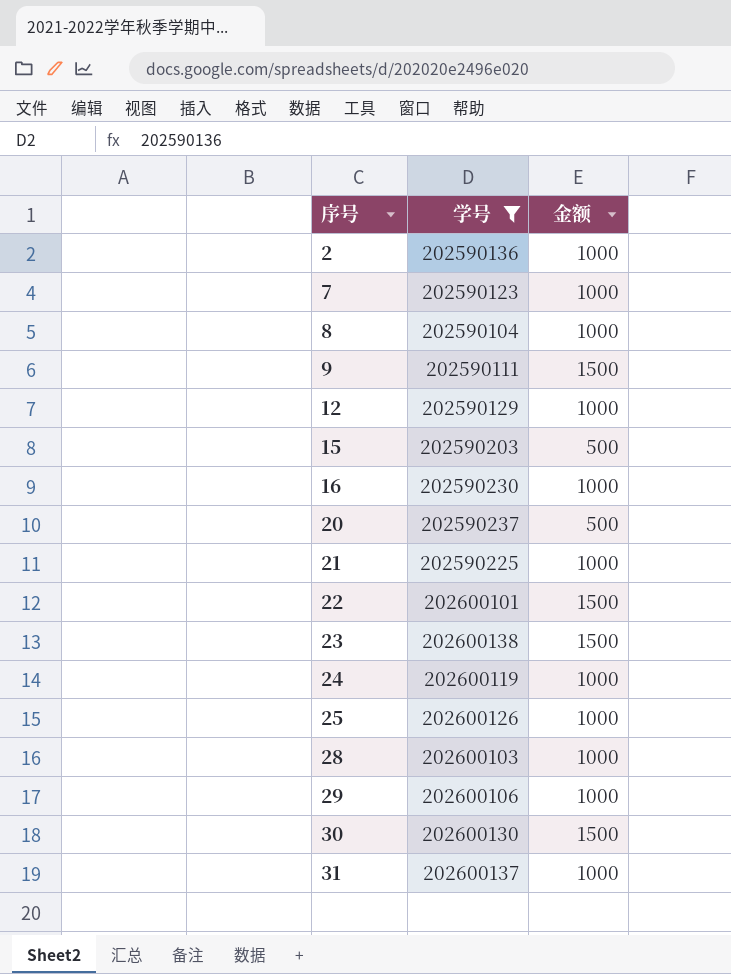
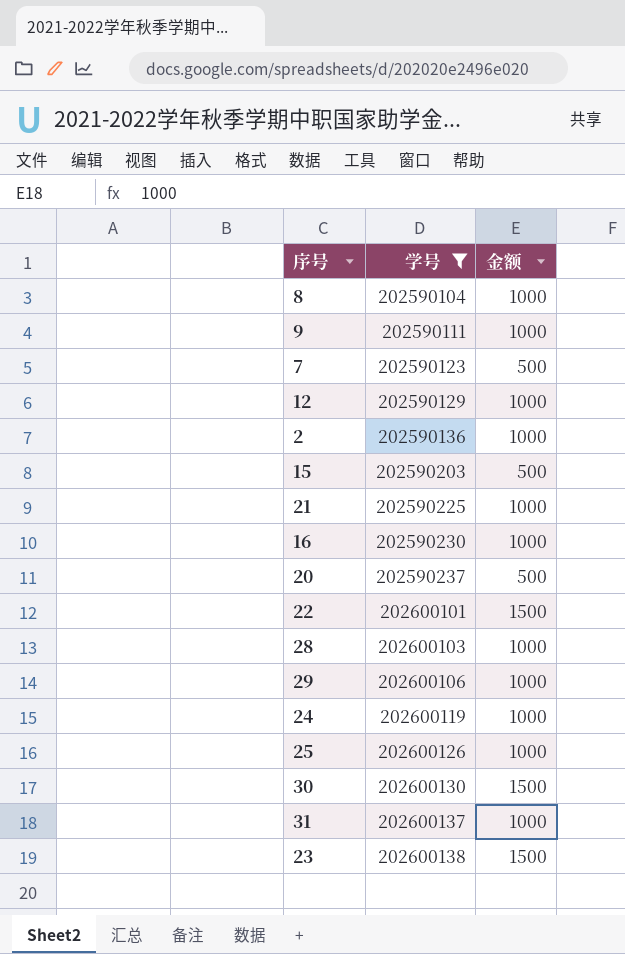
row order: 序号 ascending -> 学号 ascending
9 | 金额: 1500 -> 1000
7 | 金额: 1000 -> 500

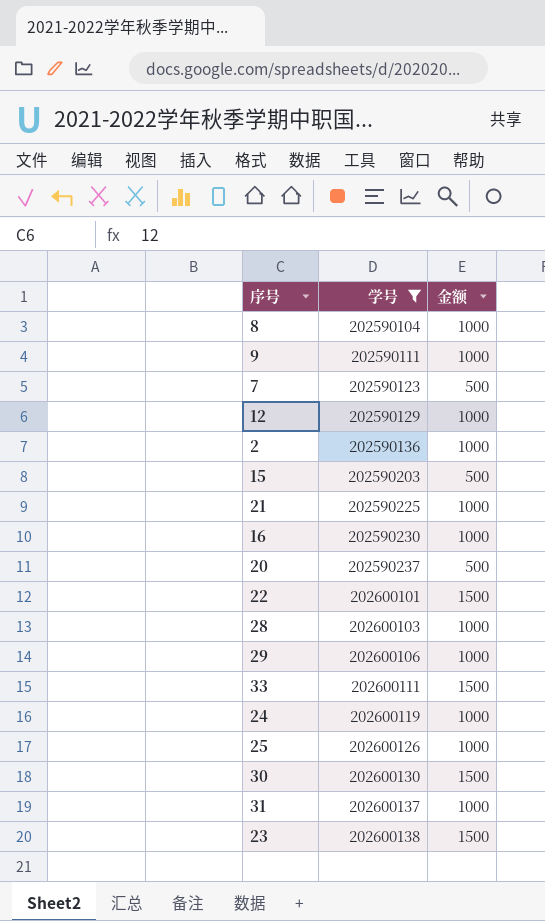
row 33: none -> 202600111 | 1500

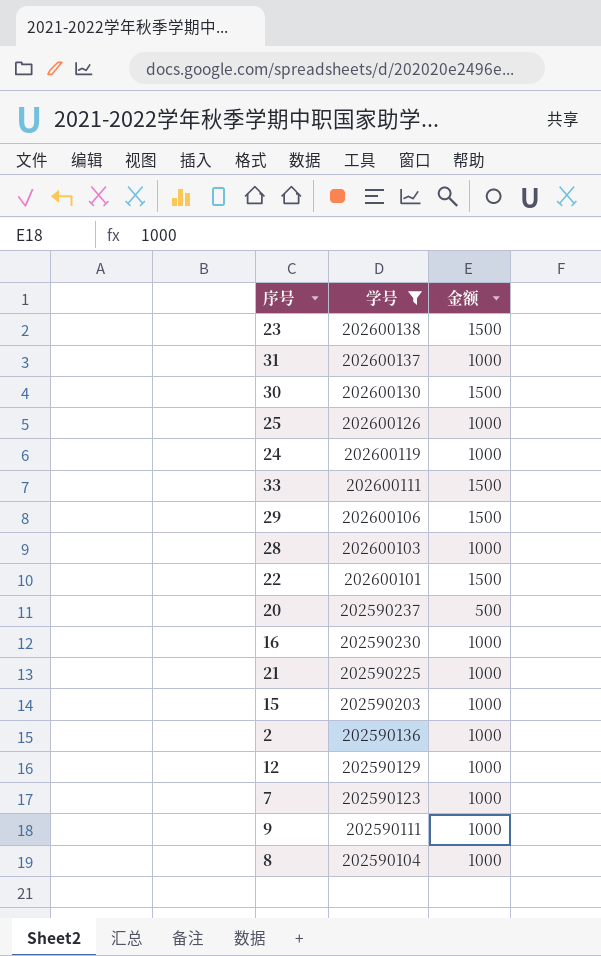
row order: 学号 ascending -> 学号 descending
29 | 金额: 1000 -> 1500
15 | 金额: 500 -> 1000
7 | 金额: 500 -> 1000

